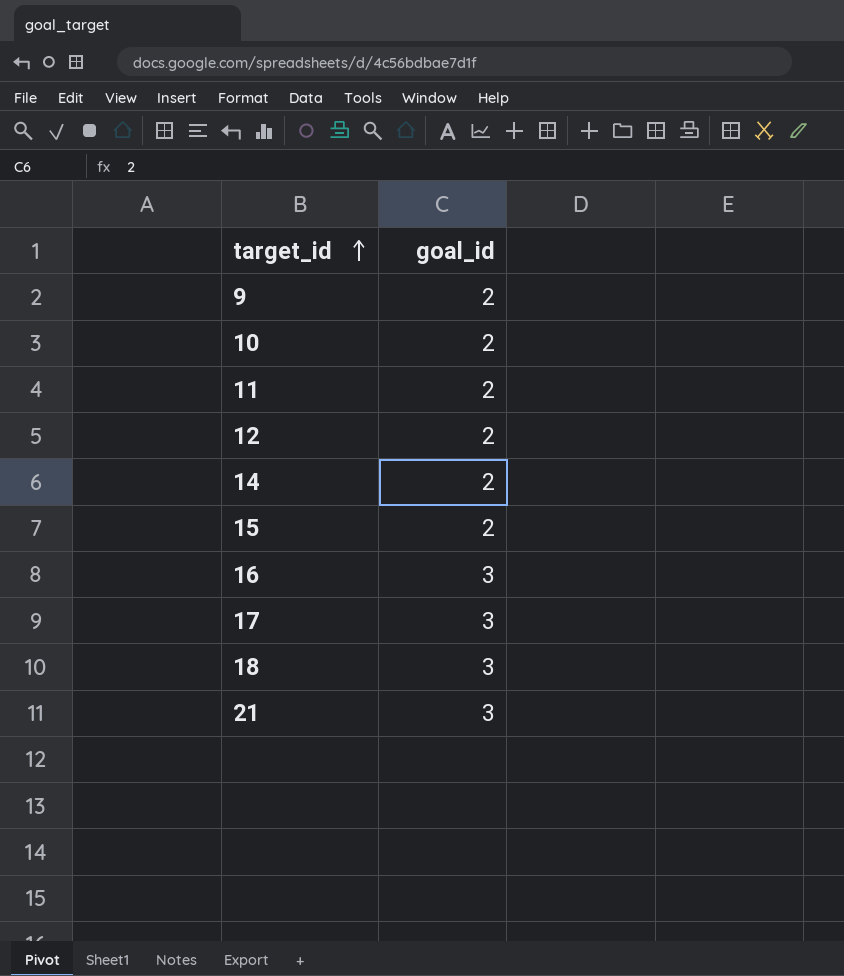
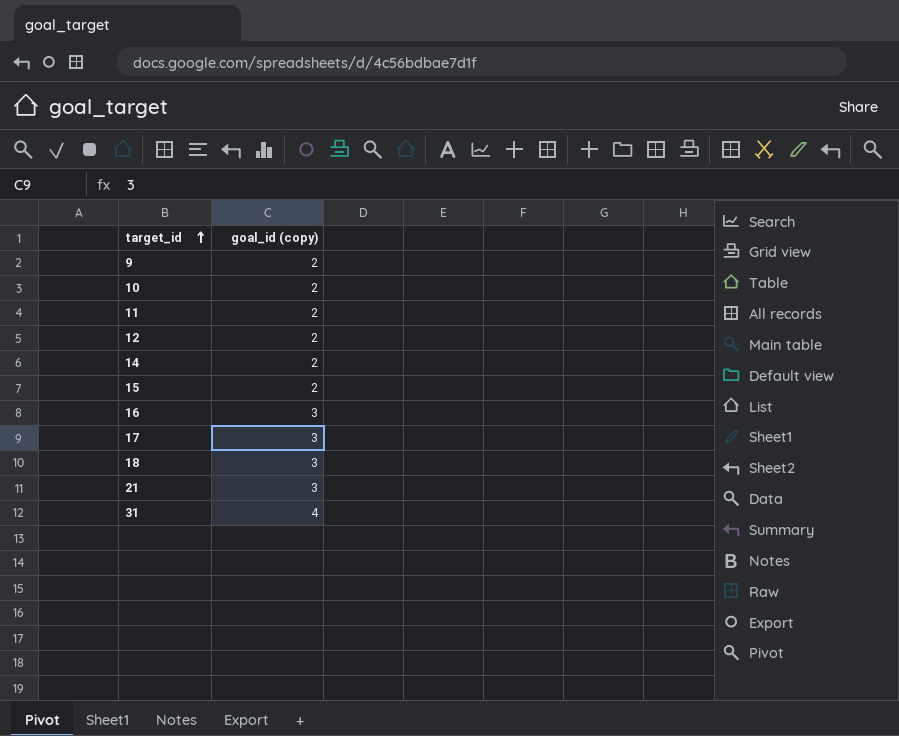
column name: goal_id -> goal_id (copy)
row 31: none -> 4

